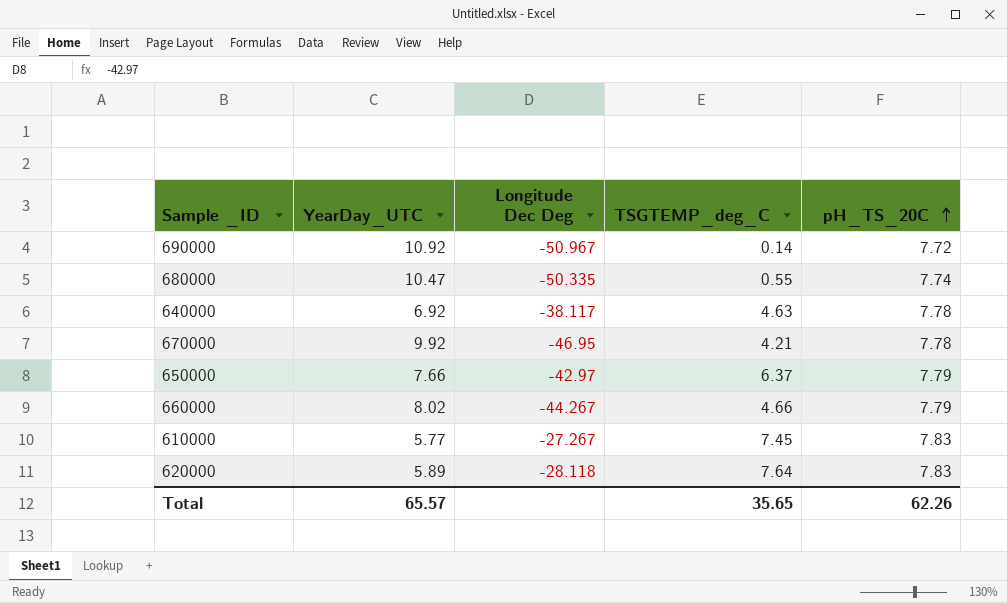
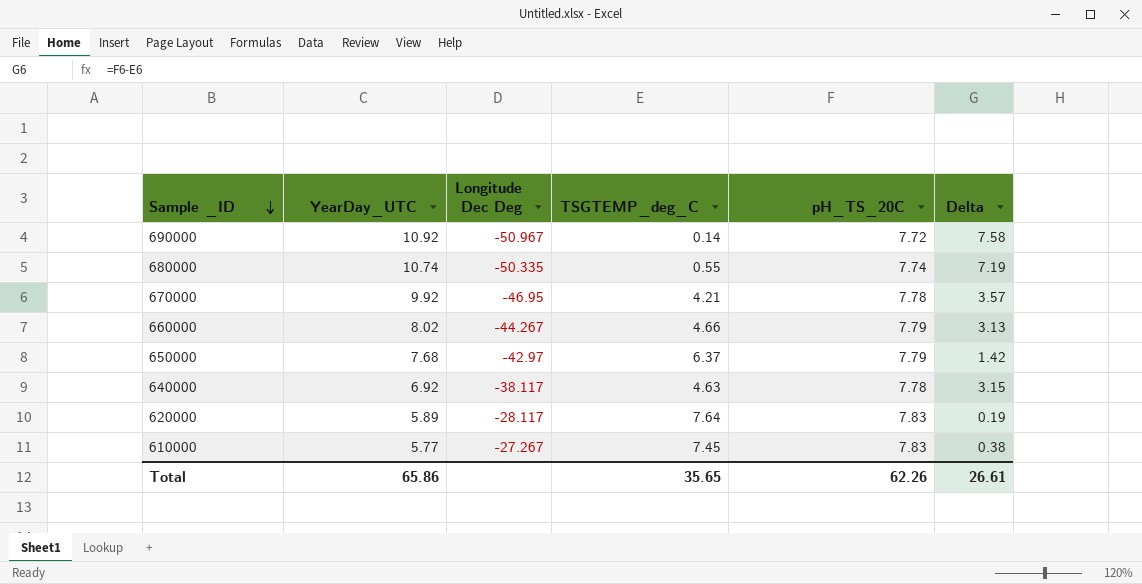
row order: pH_TS_20C ascending -> Sample _ID descending
column Delta | formula: none -> [pH_TS_20C] - [TSGTEMP_deg_C]
680000 | YearDay_UTC: 10.47 -> 10.74
650000 | YearDay_UTC: 7.66 -> 7.68
620000 | Longitude Dec Deg: -28.118 -> -28.117
Total | YearDay_UTC: 65.57 -> 65.86

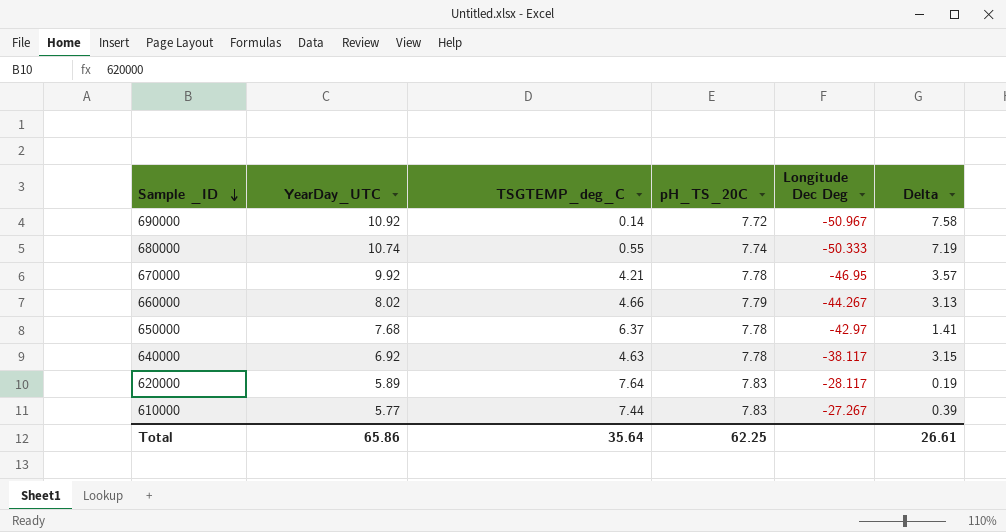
column Longitude Dec Deg | position: 3 -> 5
680000 | Longitude Dec Deg: -50.335 -> -50.333
650000 | pH_TS_20C: 7.79 -> 7.78
650000 | Delta: 1.42 -> 1.41
610000 | TSGTEMP_deg_C: 7.45 -> 7.44
610000 | Delta: 0.38 -> 0.39
Total | TSGTEMP_deg_C: 35.65 -> 35.64
Total | pH_TS_20C: 62.26 -> 62.25

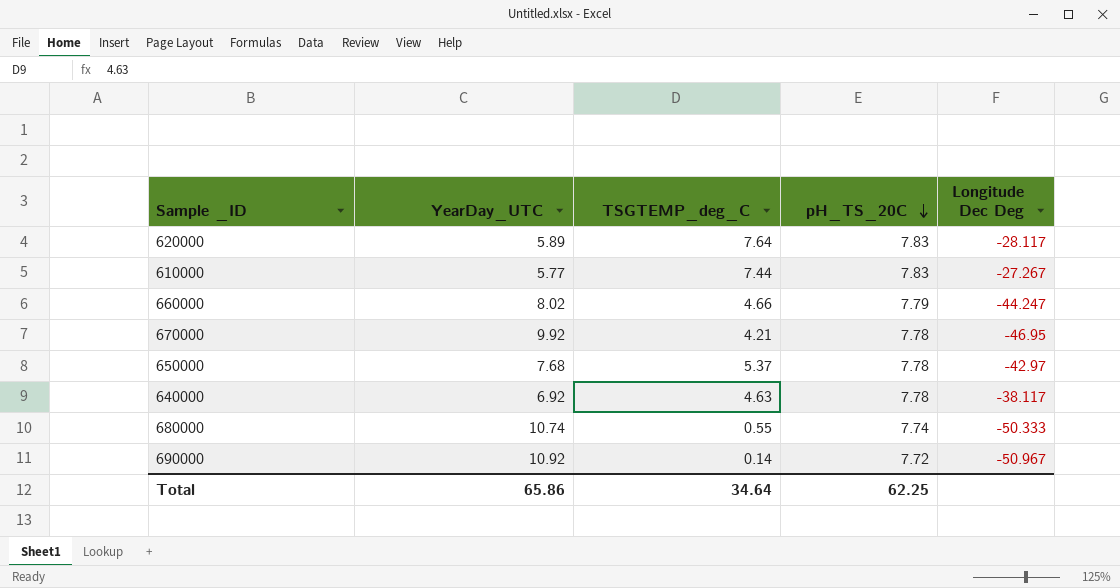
row order: Sample _ID descending -> pH_TS_20C descending
column Delta | formula: [pH_TS_20C] - [TSGTEMP_deg_C] -> none
660000 | Longitude Dec Deg: -44.267 -> -44.247
650000 | TSGTEMP_deg_C: 6.37 -> 5.37
Total | TSGTEMP_deg_C: 35.64 -> 34.64

